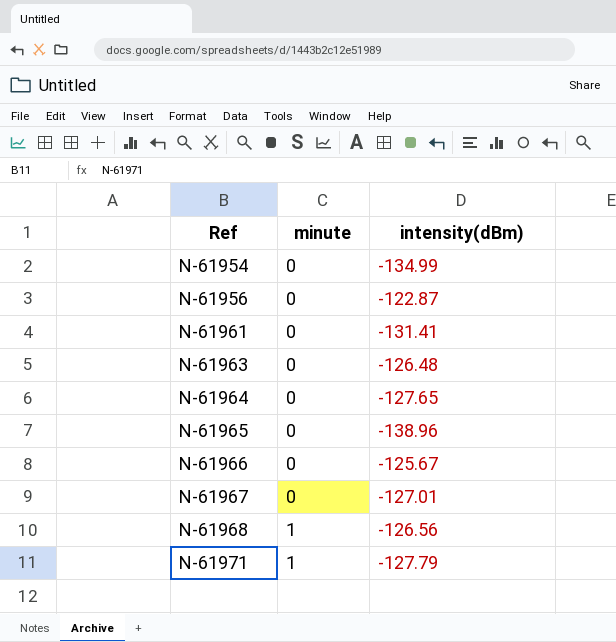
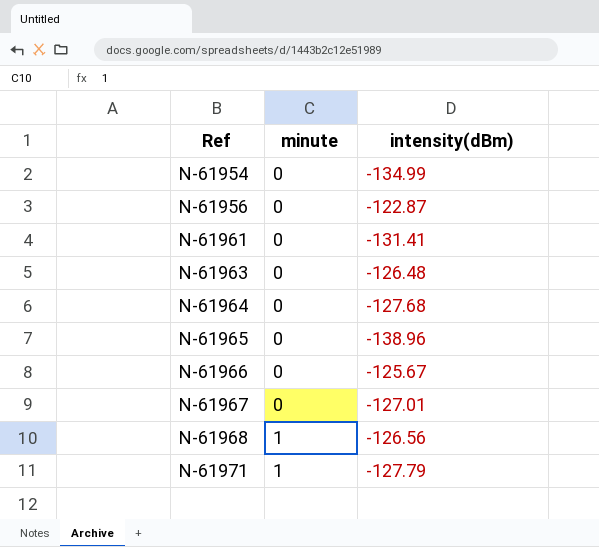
N-61964 | intensity(dBm): -127.65 -> -127.68

